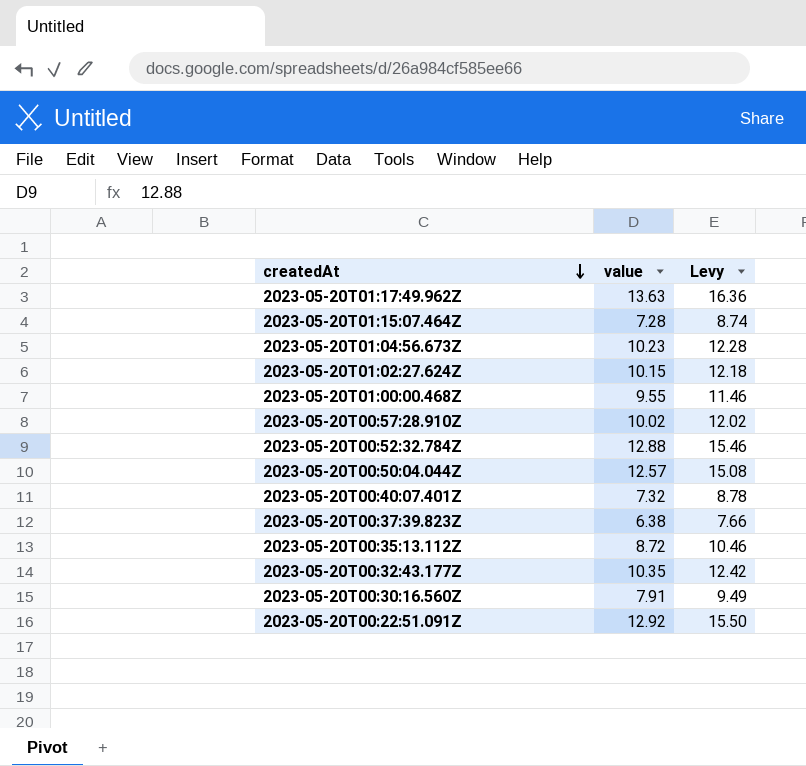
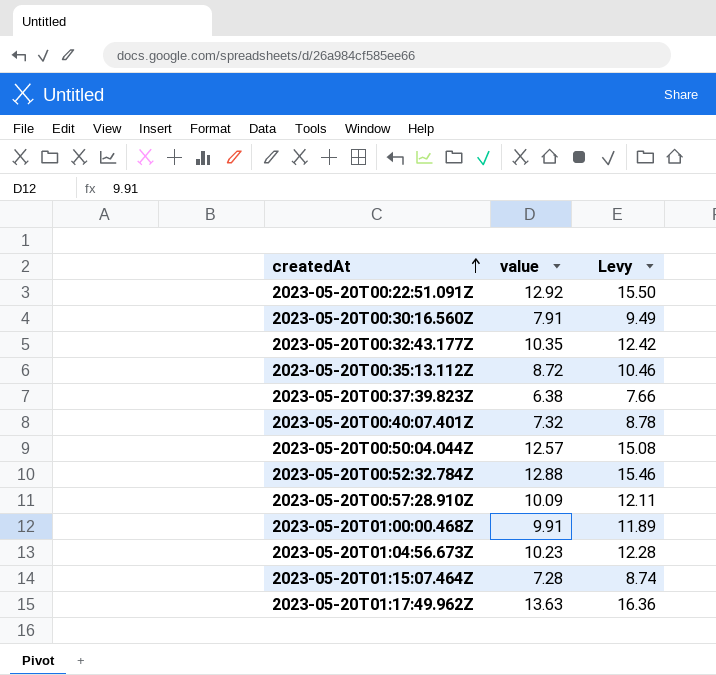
row order: createdAt descending -> createdAt ascending
row 2023-05-20T01:02:27.624Z: 10.15 | 12.18 -> none
2023-05-20T00:57:28.910Z | value: 10.02 -> 10.09
2023-05-20T00:57:28.910Z | Levy: 12.02 -> 12.11
2023-05-20T01:00:00.468Z | value: 9.55 -> 9.91
2023-05-20T01:00:00.468Z | Levy: 11.46 -> 11.89

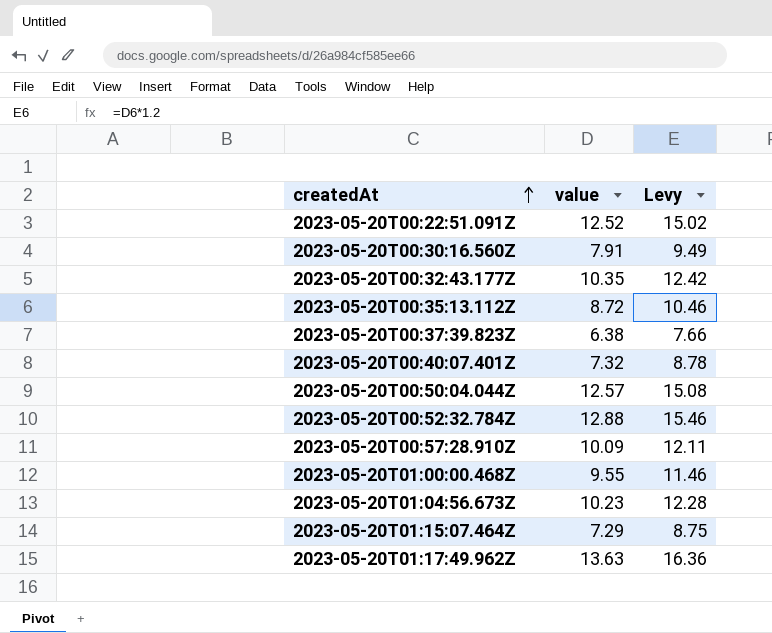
2023-05-20T00:22:51.091Z | value: 12.92 -> 12.52
2023-05-20T00:22:51.091Z | Levy: 15.50 -> 15.02
2023-05-20T01:00:00.468Z | value: 9.91 -> 9.55
2023-05-20T01:00:00.468Z | Levy: 11.89 -> 11.46
2023-05-20T01:15:07.464Z | value: 7.28 -> 7.29
2023-05-20T01:15:07.464Z | Levy: 8.74 -> 8.75

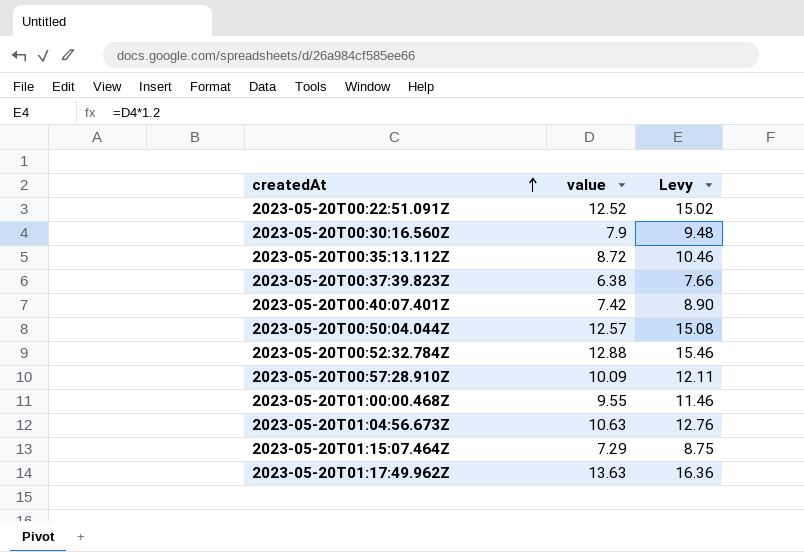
row 2023-05-20T00:32:43.177Z: 10.35 | 12.42 -> none
2023-05-20T00:30:16.560Z | value: 7.91 -> 7.9
2023-05-20T00:30:16.560Z | Levy: 9.49 -> 9.48
2023-05-20T00:40:07.401Z | value: 7.32 -> 7.42
2023-05-20T00:40:07.401Z | Levy: 8.78 -> 8.90
2023-05-20T01:04:56.673Z | value: 10.23 -> 10.63
2023-05-20T01:04:56.673Z | Levy: 12.28 -> 12.76

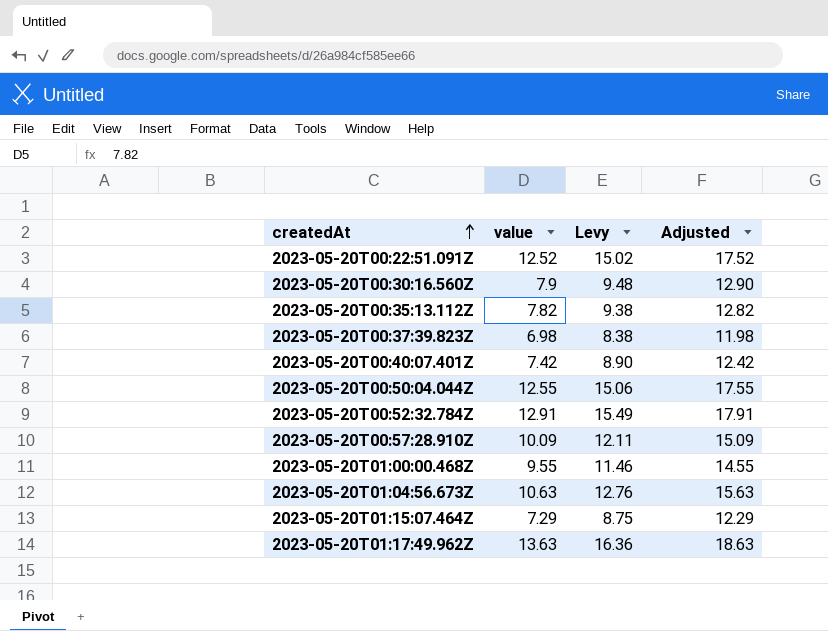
column Adjusted | formula: none -> [value] + 5
2023-05-20T00:35:13.112Z | value: 8.72 -> 7.82
2023-05-20T00:35:13.112Z | Levy: 10.46 -> 9.38
2023-05-20T00:37:39.823Z | value: 6.38 -> 6.98
2023-05-20T00:37:39.823Z | Levy: 7.66 -> 8.38
2023-05-20T00:50:04.044Z | value: 12.57 -> 12.55
2023-05-20T00:50:04.044Z | Levy: 15.08 -> 15.06
2023-05-20T00:52:32.784Z | value: 12.88 -> 12.91
2023-05-20T00:52:32.784Z | Levy: 15.46 -> 15.49

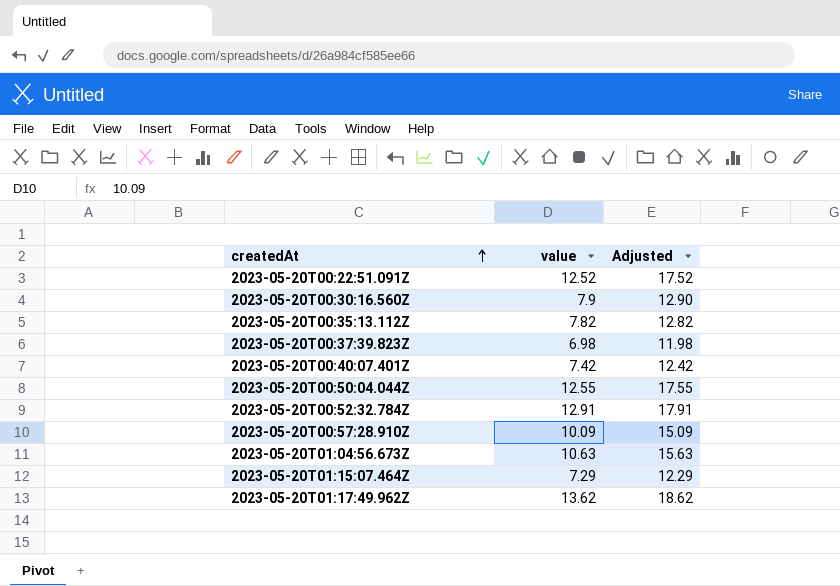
column Levy | formula: [value] * 1.2 -> none
row 2023-05-20T01:00:00.468Z: 9.55 | 11.46 | 14.55 -> none
2023-05-20T01:17:49.962Z | value: 13.63 -> 13.62
2023-05-20T01:17:49.962Z | Adjusted: 18.63 -> 18.62

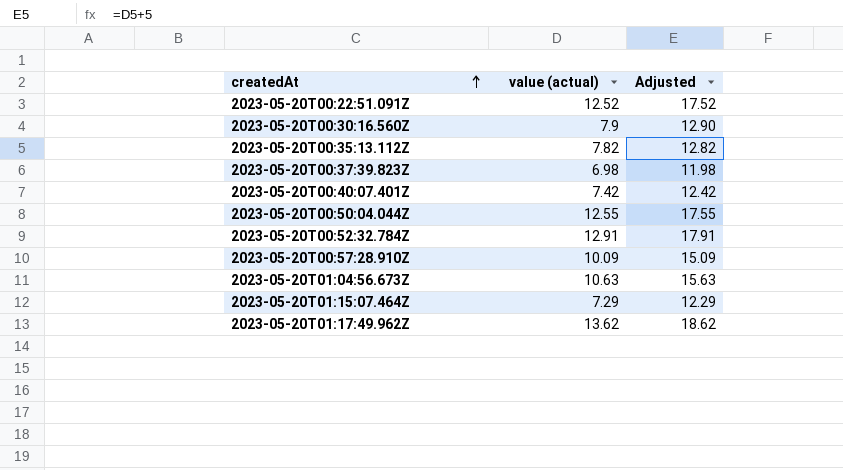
column name: value -> value (actual)

